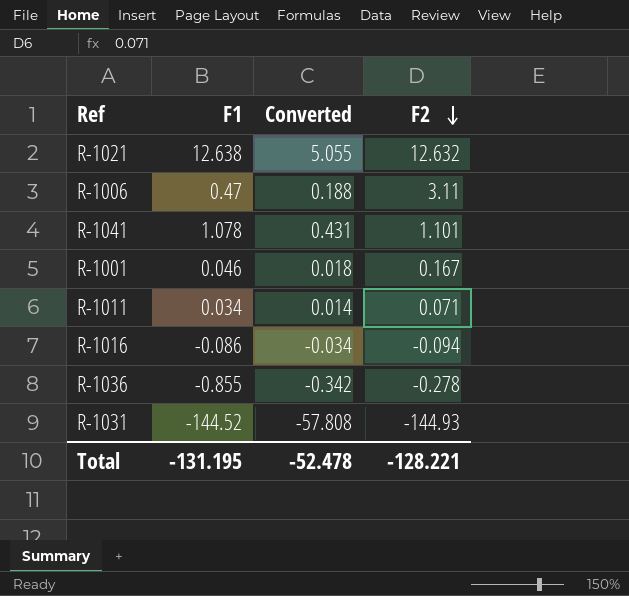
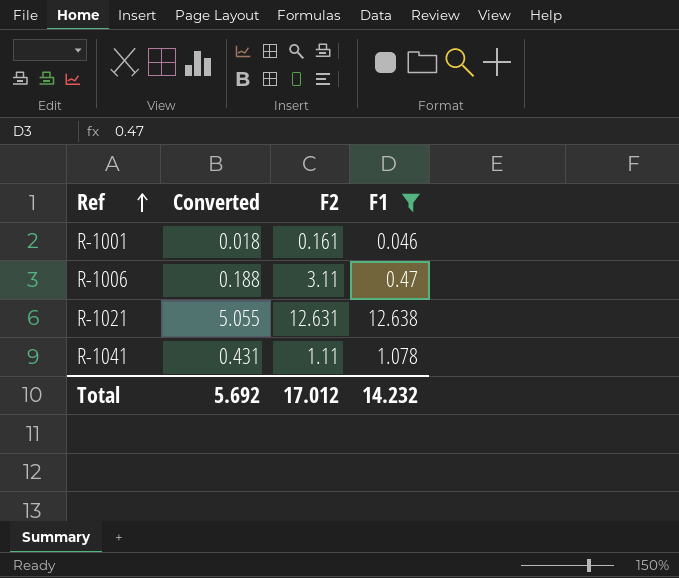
filter: none -> F1 >= 0.046
row order: F2 descending -> Ref ascending
column F1 | position: 2 -> 4
R-1001 | F2: 0.167 -> 0.161
R-1021 | F2: 12.632 -> 12.631
R-1041 | F2: 1.101 -> 1.11
Total | Converted: -52.478 -> 5.692
Total | F2: -128.221 -> 17.012
Total | F1: -131.195 -> 14.232

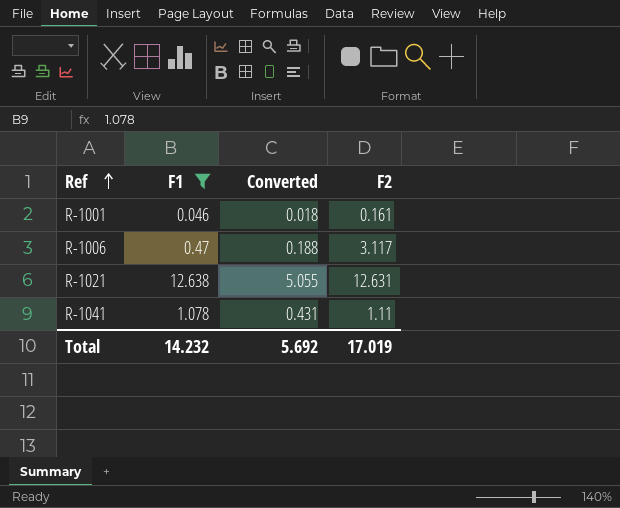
column F1 | position: 4 -> 2
R-1006 | F2: 3.11 -> 3.117
Total | F2: 17.012 -> 17.019

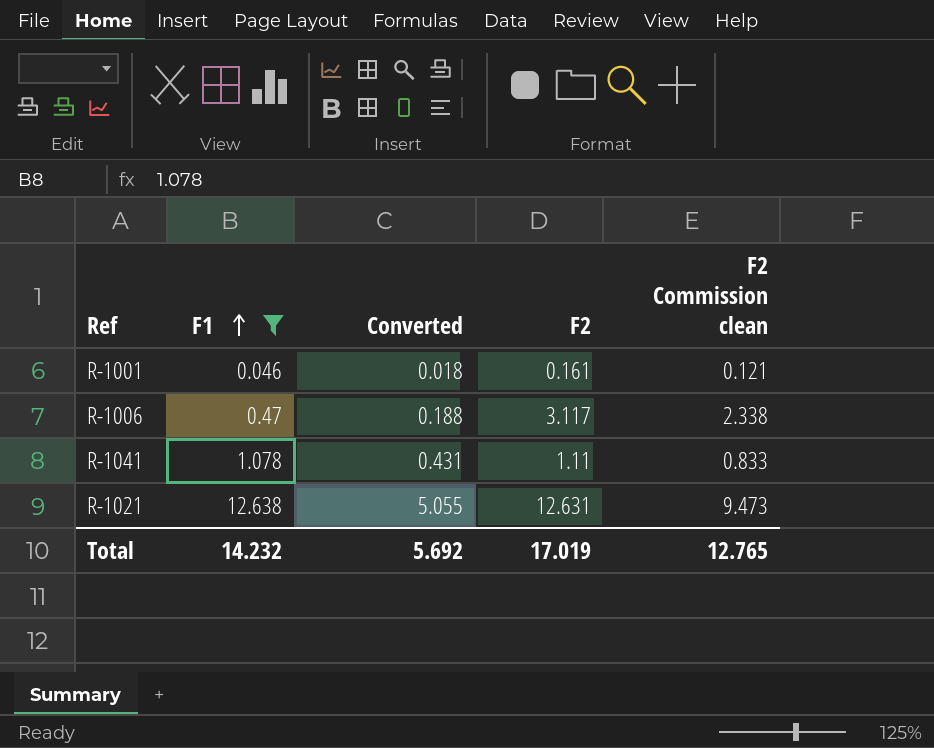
row order: Ref ascending -> F1 ascending
column F2 Commission clean | formula: none -> [F2] * 0.75

